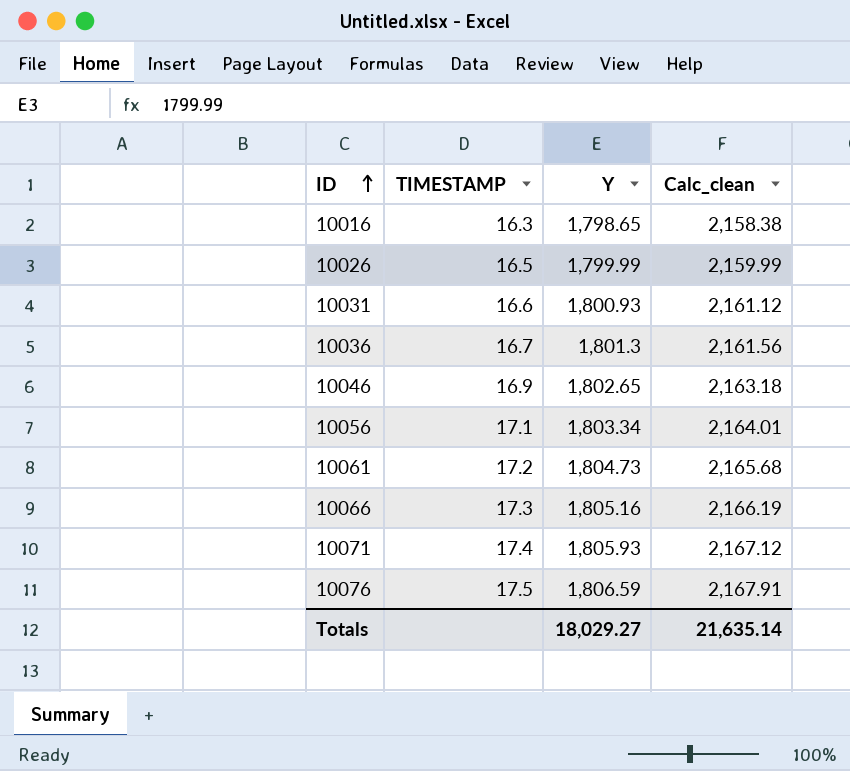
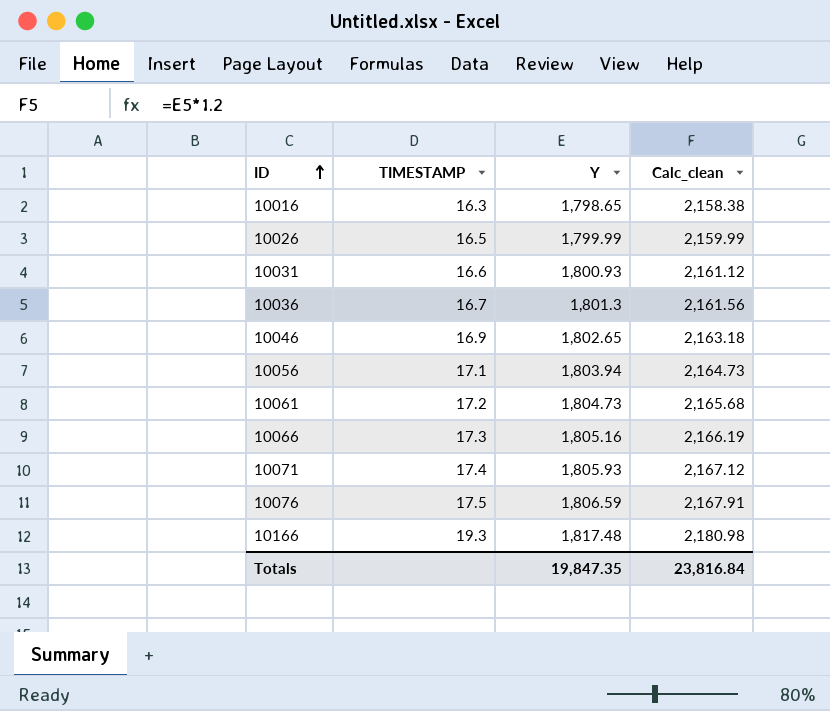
10056 | Y: 1,803.34 -> 1,803.94
10056 | Calc_clean: 2,164.01 -> 2,164.73
row 10166: none -> 19.3 | 1,817.48 | 2,180.98
Totals | Y: 18,029.27 -> 19,847.35
Totals | Calc_clean: 21,635.14 -> 23,816.84

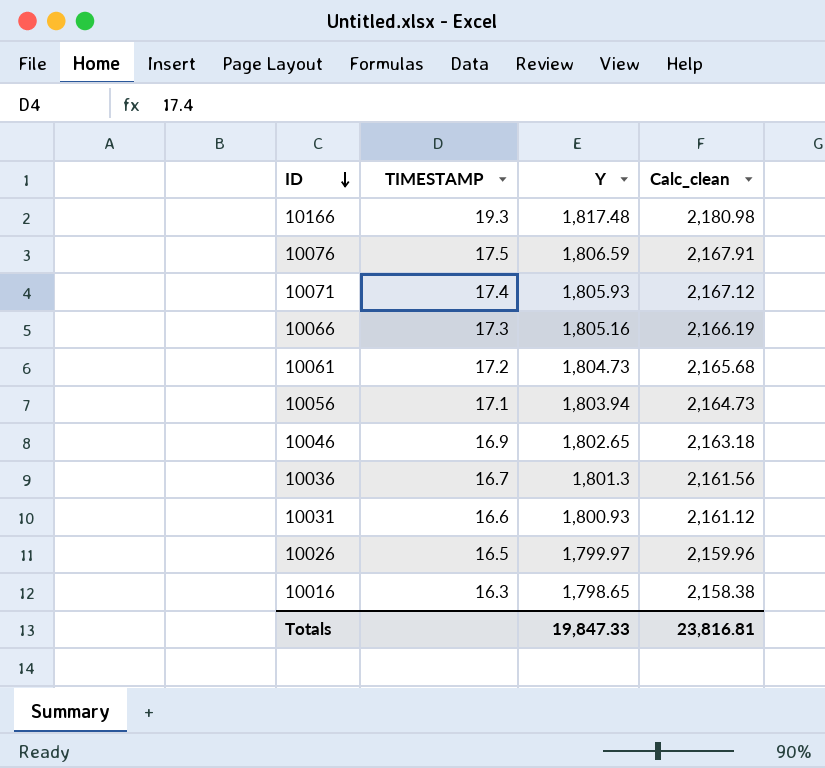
row order: ID ascending -> ID descending
10026 | Y: 1,799.99 -> 1,799.97
10026 | Calc_clean: 2,159.99 -> 2,159.96
Totals | Y: 19,847.35 -> 19,847.33
Totals | Calc_clean: 23,816.84 -> 23,816.81

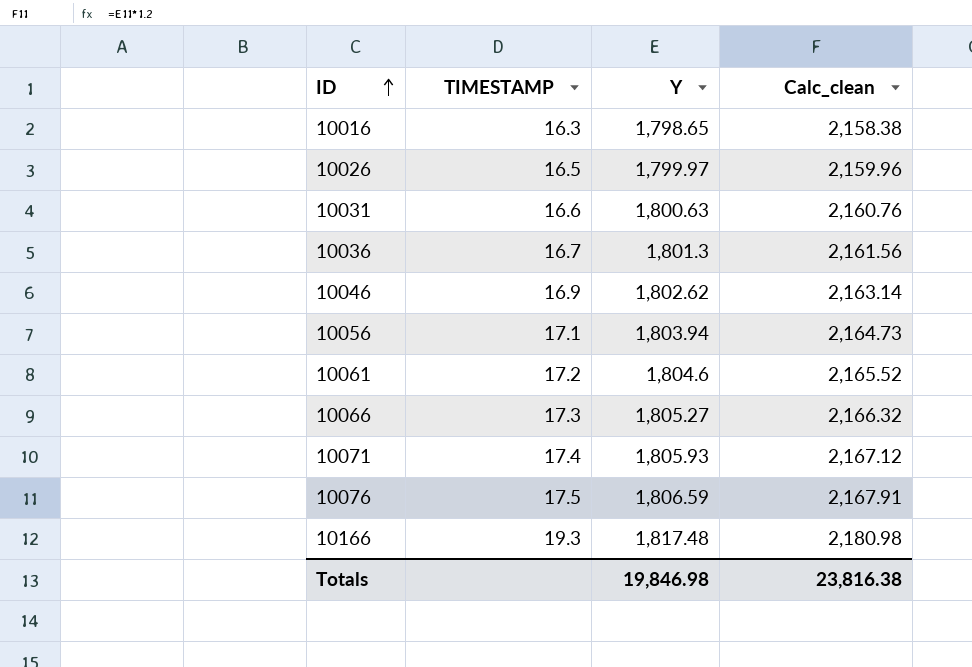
row order: ID descending -> ID ascending
10031 | Y: 1,800.93 -> 1,800.63
10031 | Calc_clean: 2,161.12 -> 2,160.76
10046 | Y: 1,802.65 -> 1,802.62
10046 | Calc_clean: 2,163.18 -> 2,163.14
10061 | Y: 1,804.73 -> 1,804.6
10061 | Calc_clean: 2,165.68 -> 2,165.52
10066 | Y: 1,805.16 -> 1,805.27
10066 | Calc_clean: 2,166.19 -> 2,166.32
Totals | Y: 19,847.33 -> 19,846.98
Totals | Calc_clean: 23,816.81 -> 23,816.38

